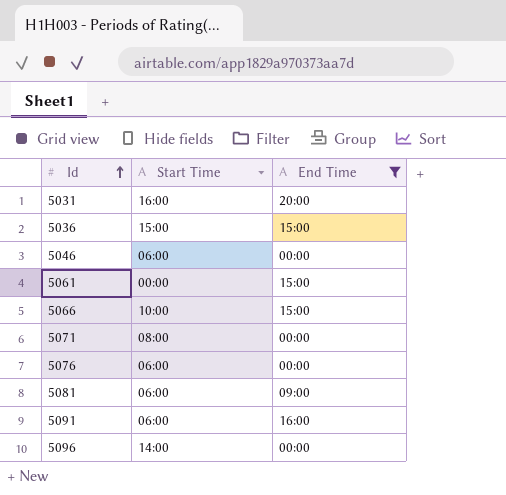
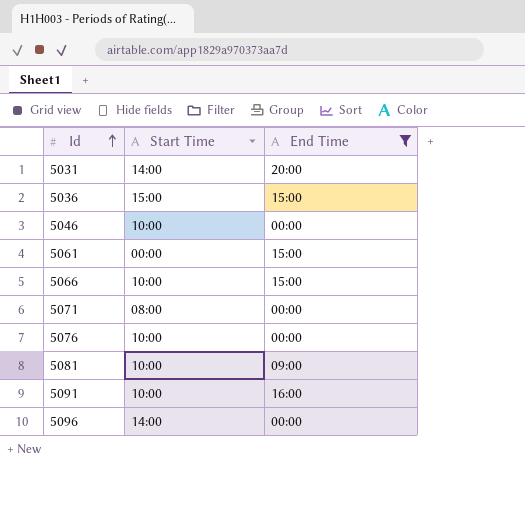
5031 | Start Time: 16:00 -> 14:00
5046 | Start Time: 06:00 -> 10:00
5076 | Start Time: 06:00 -> 10:00
5081 | Start Time: 06:00 -> 10:00
5091 | Start Time: 06:00 -> 10:00

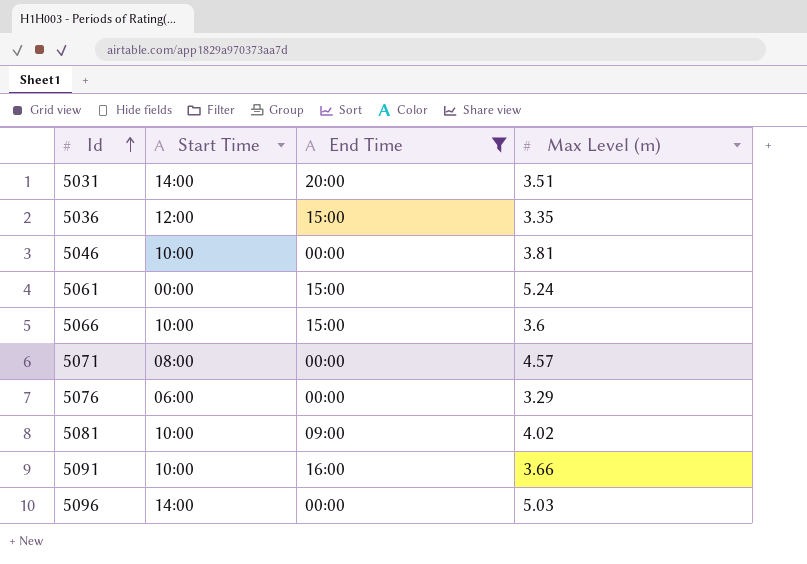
column Max Level (m) | position: none -> 4
5036 | Start Time: 15:00 -> 12:00
5076 | Start Time: 10:00 -> 06:00

